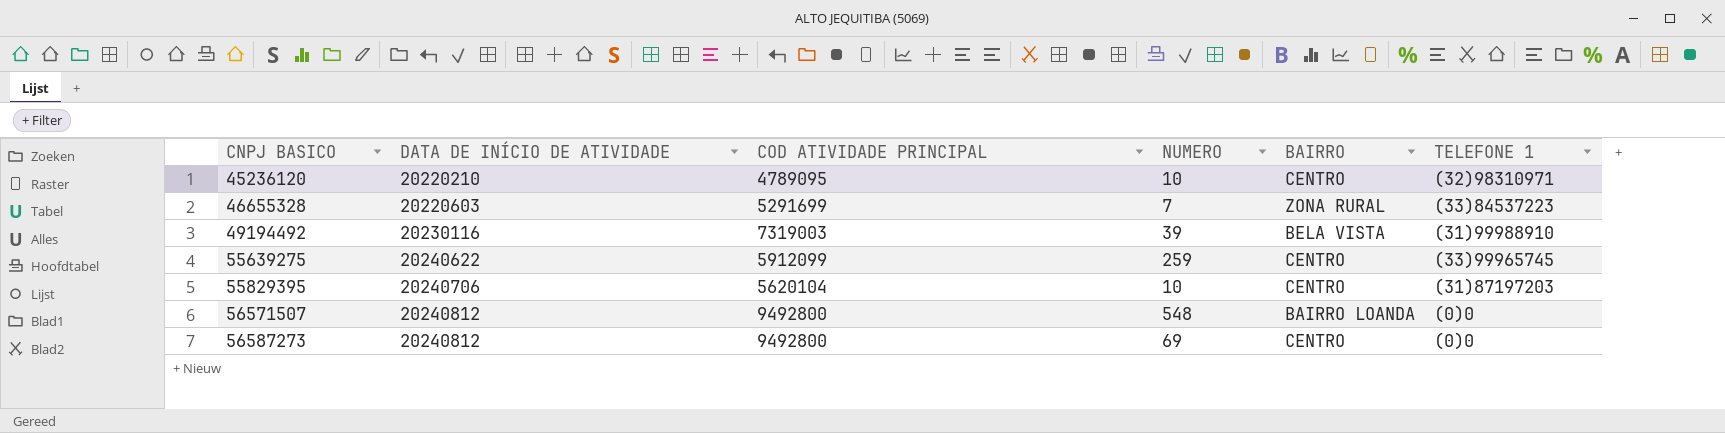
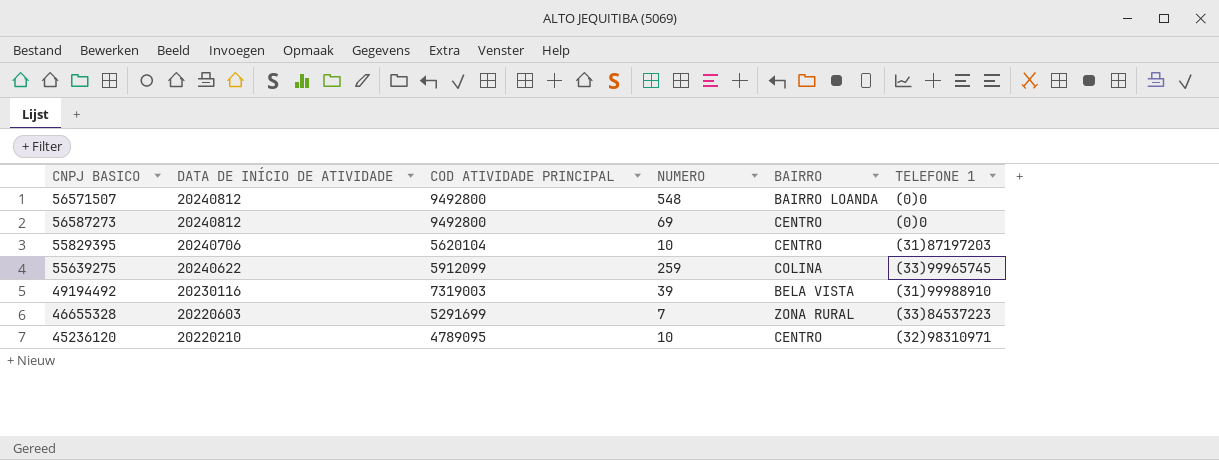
row order: CNPJ BASICO ascending -> DATA DE INÍCIO DE ATIVIDADE descending
55639275 | BAIRRO: CENTRO -> COLINA

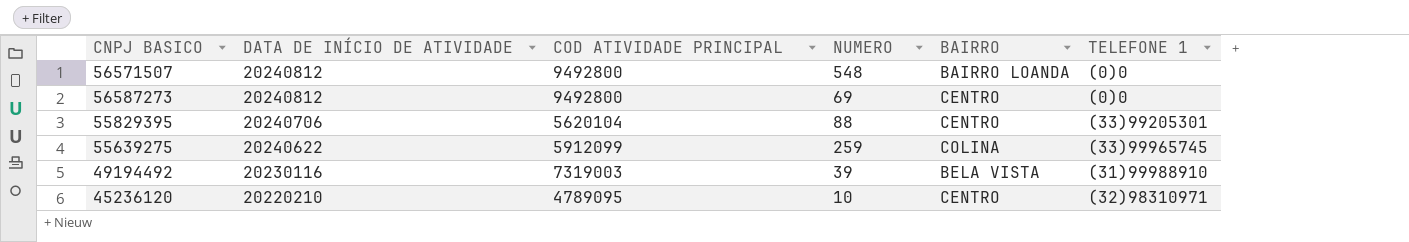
row 46655328: 20220603 | 5291699 | 7 | ZONA RURAL | (33)84537223 -> none
55829395 | NUMERO: 10 -> 88
55829395 | TELEFONE 1: (31)87197203 -> (33)99205301

